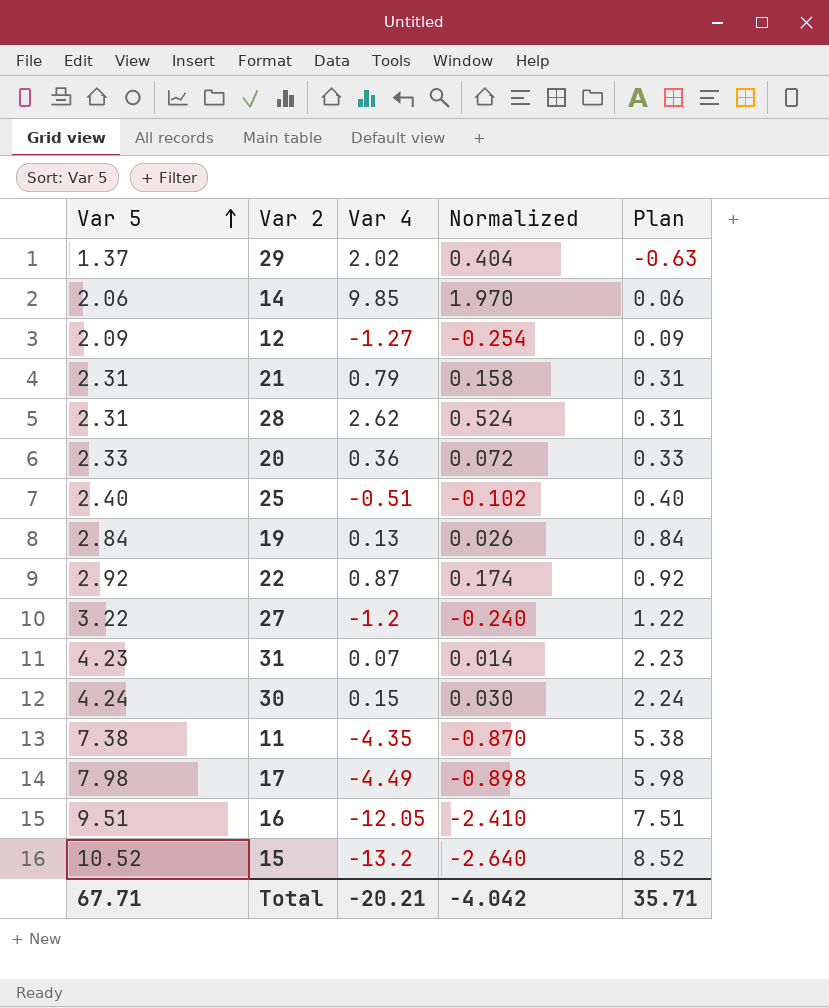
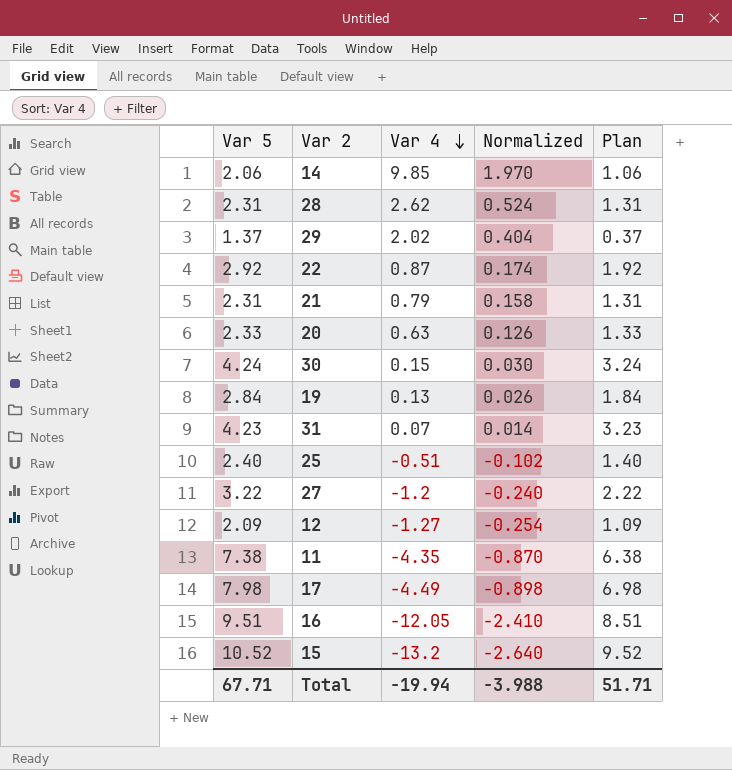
row order: Var 5 ascending -> Var 4 descending
column Plan | formula: [Var 5] - 2 -> [Var 5] - 1
20 | Var 4: 0.36 -> 0.63
20 | Normalized: 0.072 -> 0.126
Total | Var 4: -20.21 -> -19.94
Total | Normalized: -4.042 -> -3.988
Total | Plan: 35.71 -> 51.71

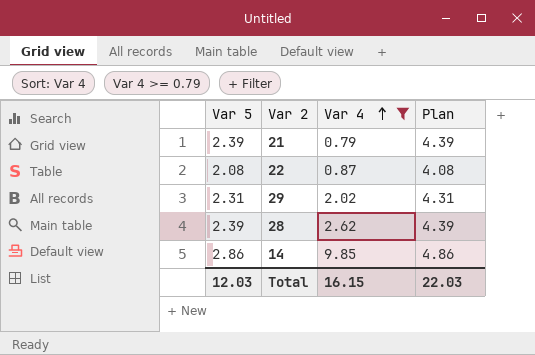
filter: none -> Var 4 >= 0.79
row order: Var 4 descending -> Var 4 ascending
column Normalized | formula: [Var 4] * 0.2 -> none
column Plan | formula: [Var 5] - 1 -> [Var 5] + 2
21 | Var 5: 2.31 -> 2.39
22 | Var 5: 2.92 -> 2.08
29 | Var 5: 1.37 -> 2.31
28 | Var 5: 2.31 -> 2.39
14 | Var 5: 2.06 -> 2.86
Total | Var 5: 67.71 -> 12.03
Total | Var 4: -19.94 -> 16.15
Total | Plan: 51.71 -> 22.03

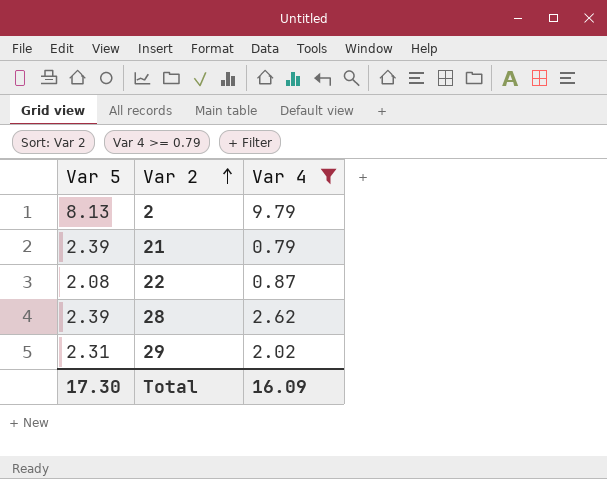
row order: Var 4 ascending -> Var 2 ascending
column Plan | formula: [Var 5] + 2 -> none
row 14: 2.86 | 9.85 | 4.86 -> none
row 2: none -> 8.13 | 9.79
Total | Var 5: 12.03 -> 17.30
Total | Var 4: 16.15 -> 16.09

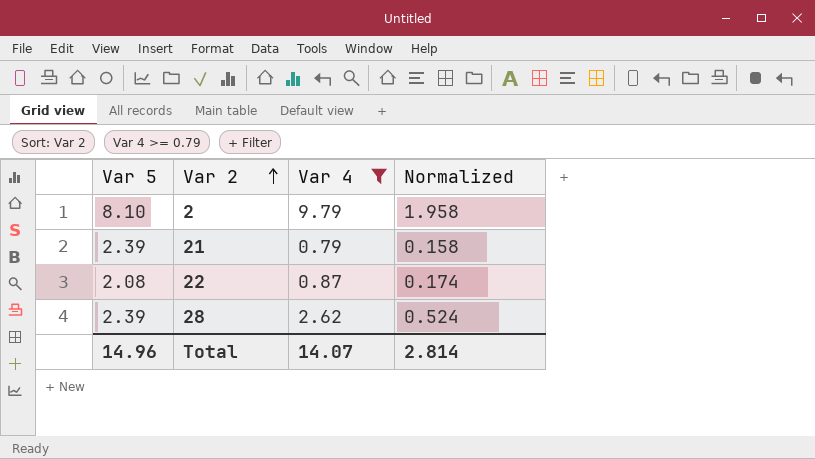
column Normalized | formula: none -> [Var 4] * 0.2
row 29: 2.31 | 2.02 -> none
2 | Var 5: 8.13 -> 8.10
Total | Var 5: 17.30 -> 14.96
Total | Var 4: 16.09 -> 14.07

